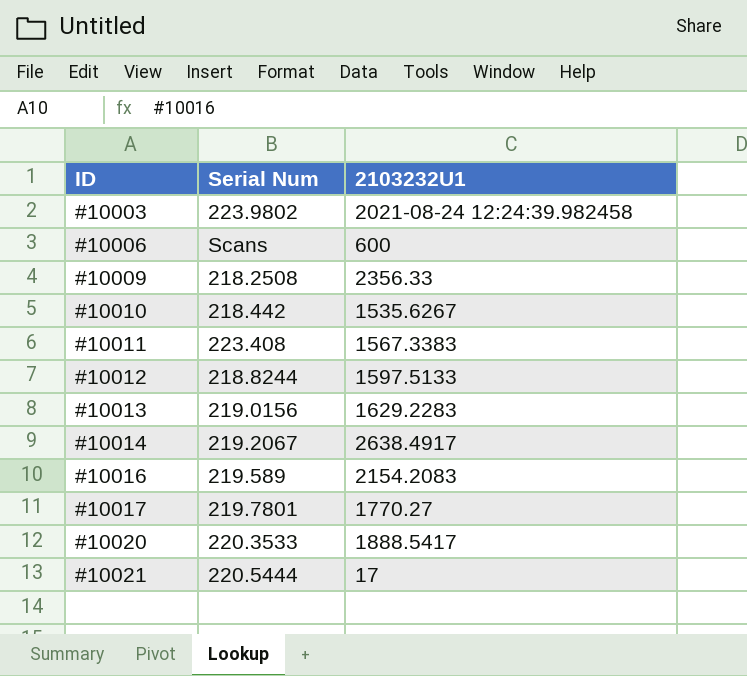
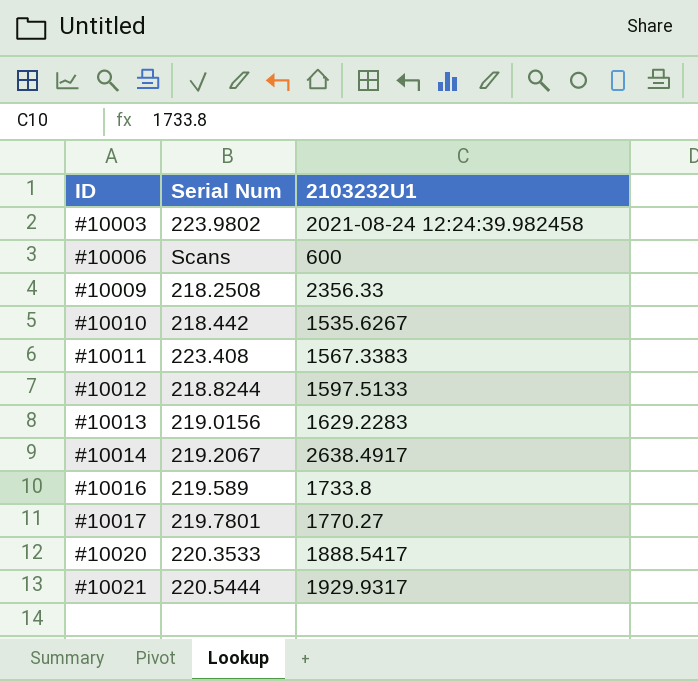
#10016 | 2103232U1: 2154.2083 -> 1733.8
#10021 | 2103232U1: 17 -> 1929.9317

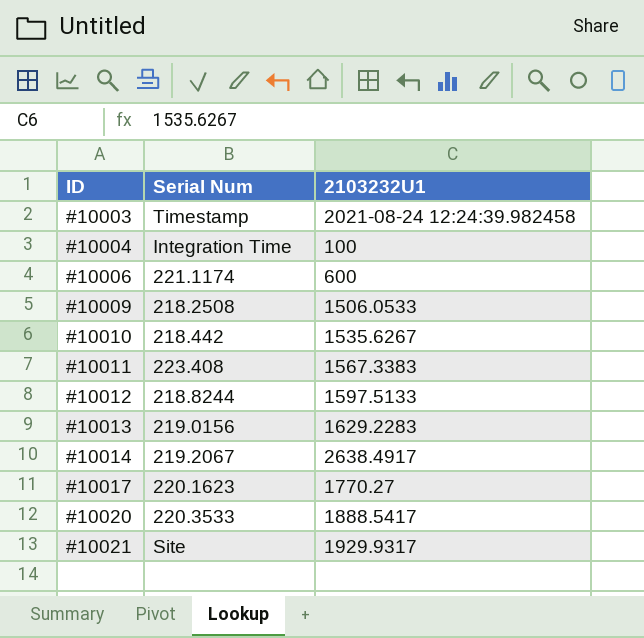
row #10016: 219.589 | 1733.8 -> none
#10003 | Serial Num: 223.9802 -> Timestamp
row #10004: none -> Integration Time | 100
#10006 | Serial Num: Scans -> 221.1174
#10009 | 2103232U1: 2356.33 -> 1506.0533
#10017 | Serial Num: 219.7801 -> 220.1623
#10021 | Serial Num: 220.5444 -> Site

